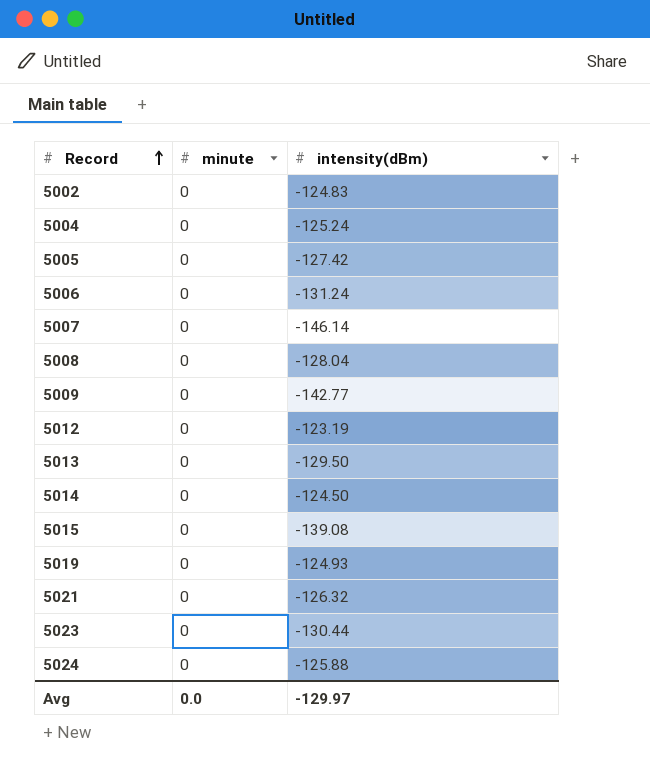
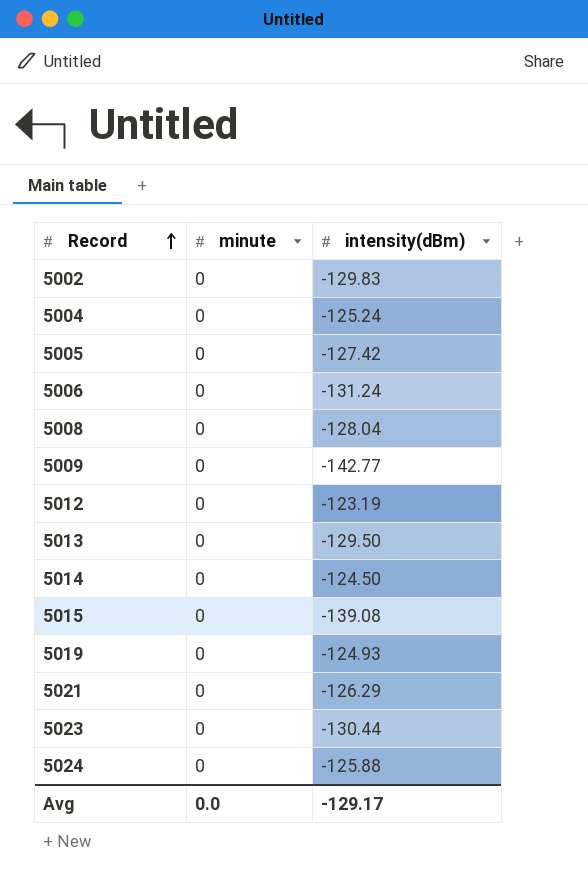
row 5007: 0 | -146.14 -> none
5002 | intensity(dBm): -124.83 -> -129.83
5021 | intensity(dBm): -126.32 -> -126.29
Avg | intensity(dBm): -129.97 -> -129.17

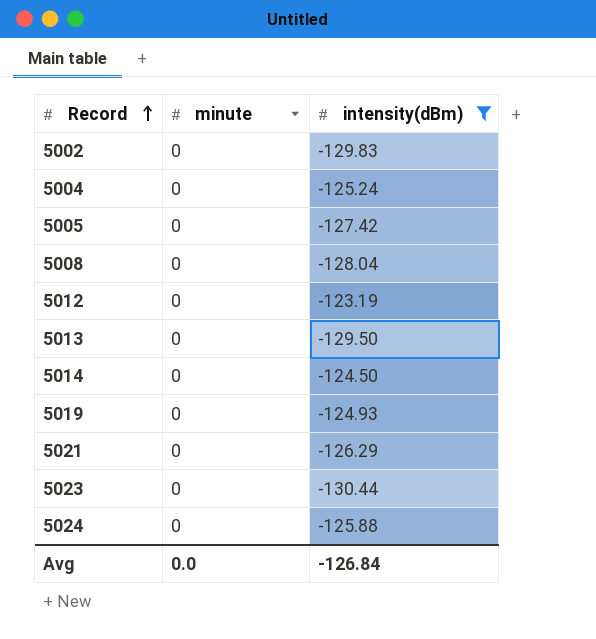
filter: none -> intensity(dBm) >= -130.44
Avg | intensity(dBm): -129.17 -> -126.84

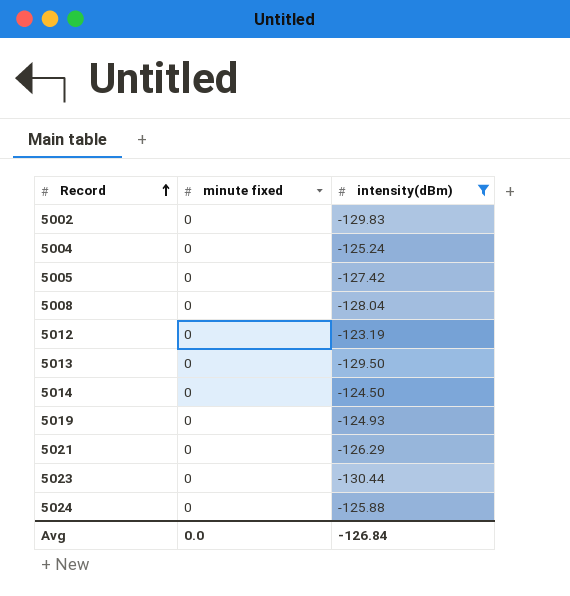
column name: minute -> minute fixed

